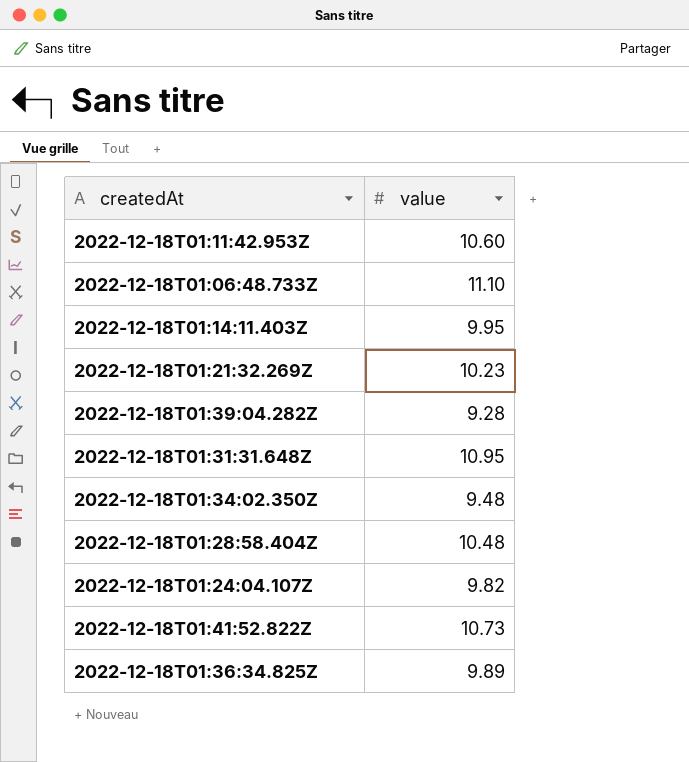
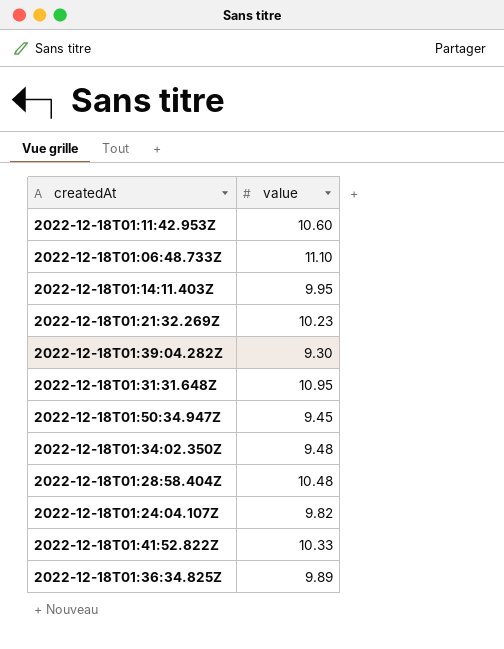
2022-12-18T01:39:04.282Z | value: 9.28 -> 9.30
row 2022-12-18T01:50:34.947Z: none -> 9.45
2022-12-18T01:41:52.822Z | value: 10.73 -> 10.33

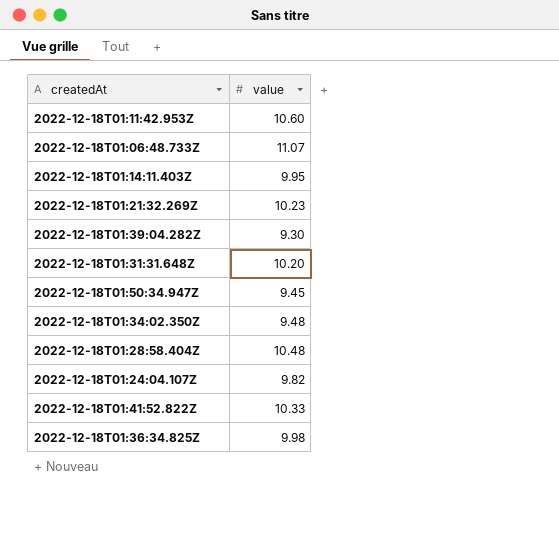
2022-12-18T01:06:48.733Z | value: 11.10 -> 11.07
2022-12-18T01:31:31.648Z | value: 10.95 -> 10.20
2022-12-18T01:36:34.825Z | value: 9.89 -> 9.98

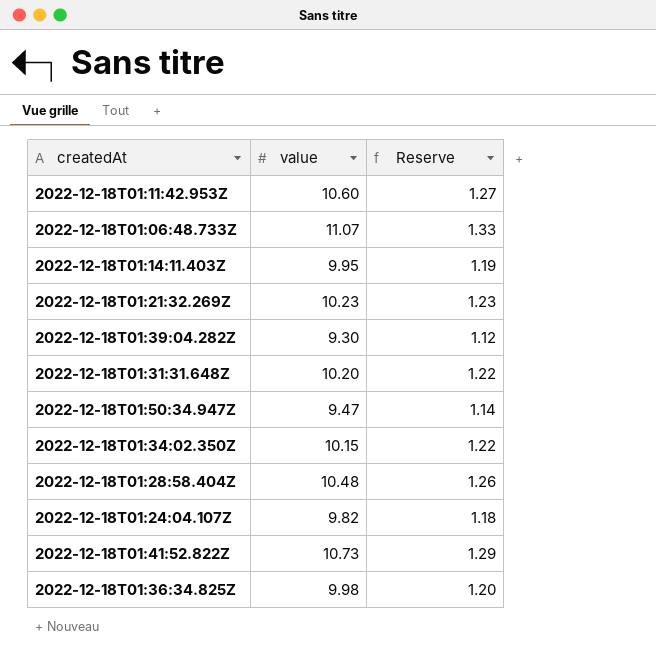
column Reserve | formula: none -> [value] * 0.12
2022-12-18T01:50:34.947Z | value: 9.45 -> 9.47
2022-12-18T01:34:02.350Z | value: 9.48 -> 10.15
2022-12-18T01:41:52.822Z | value: 10.33 -> 10.73

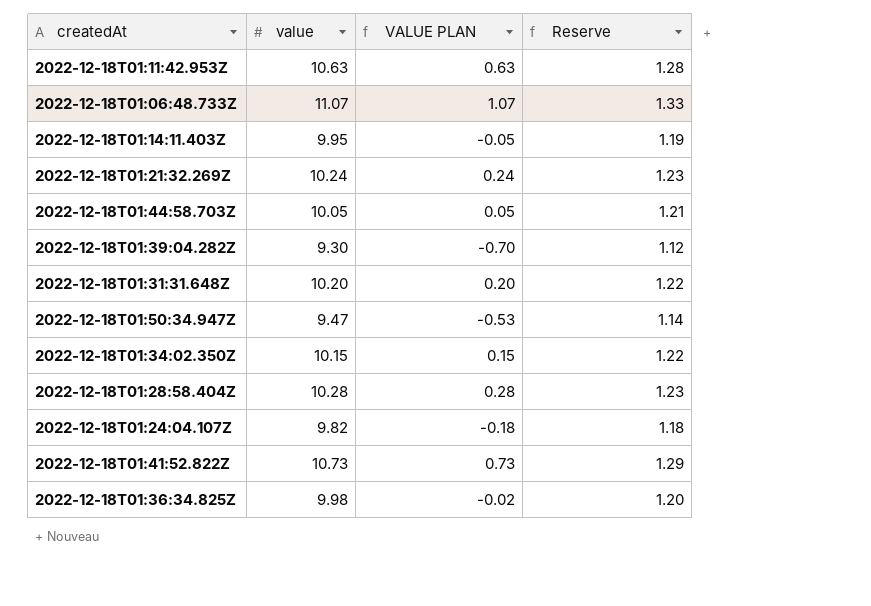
column VALUE PLAN | formula: none -> [value] - 10
2022-12-18T01:11:42.953Z | value: 10.60 -> 10.63
2022-12-18T01:11:42.953Z | Reserve: 1.27 -> 1.28
2022-12-18T01:21:32.269Z | value: 10.23 -> 10.24
row 2022-12-18T01:44:58.703Z: none -> 10.05 | 0.05 | 1.21
2022-12-18T01:28:58.404Z | value: 10.48 -> 10.28
2022-12-18T01:28:58.404Z | Reserve: 1.26 -> 1.23

